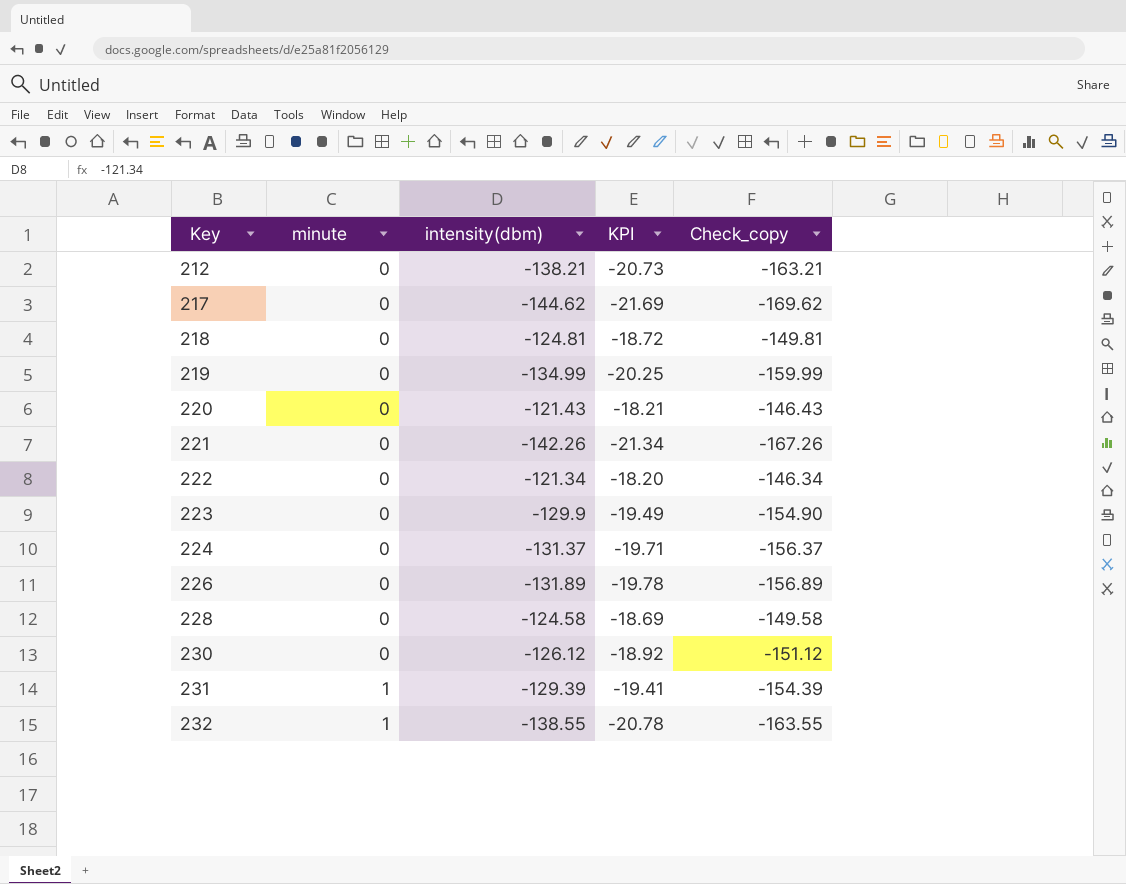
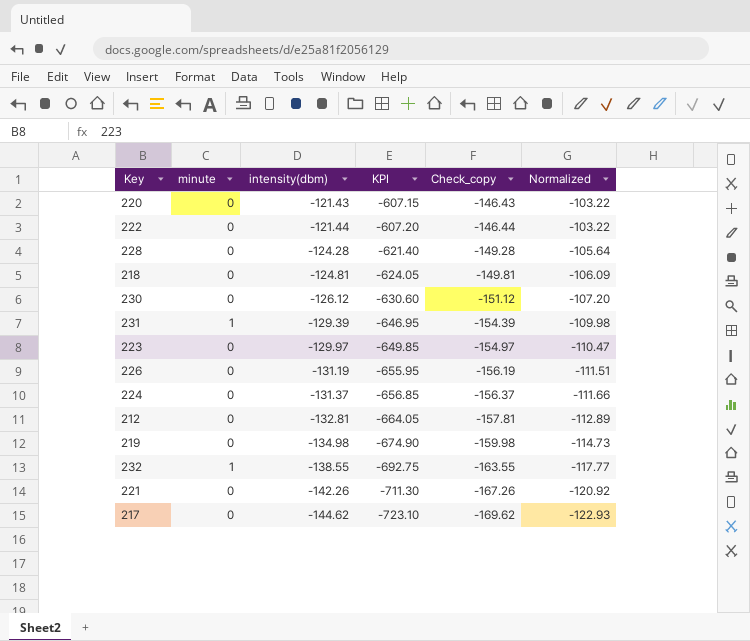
row order: Key ascending -> intensity(dbm) descending
column KPI | formula: [intensity(dbm)] * 0.15 -> [intensity(dbm)] * 5
column Normalized | formula: none -> [intensity(dbm)] * 0.85
222 | intensity(dbm): -121.34 -> -121.44
222 | Check_copy: -146.34 -> -146.44
228 | intensity(dbm): -124.58 -> -124.28
228 | Check_copy: -149.58 -> -149.28
223 | intensity(dbm): -129.9 -> -129.97
223 | Check_copy: -154.90 -> -154.97
226 | intensity(dbm): -131.89 -> -131.19
226 | Check_copy: -156.89 -> -156.19
212 | intensity(dbm): -138.21 -> -132.81
212 | Check_copy: -163.21 -> -157.81
219 | intensity(dbm): -134.99 -> -134.98
219 | Check_copy: -159.99 -> -159.98

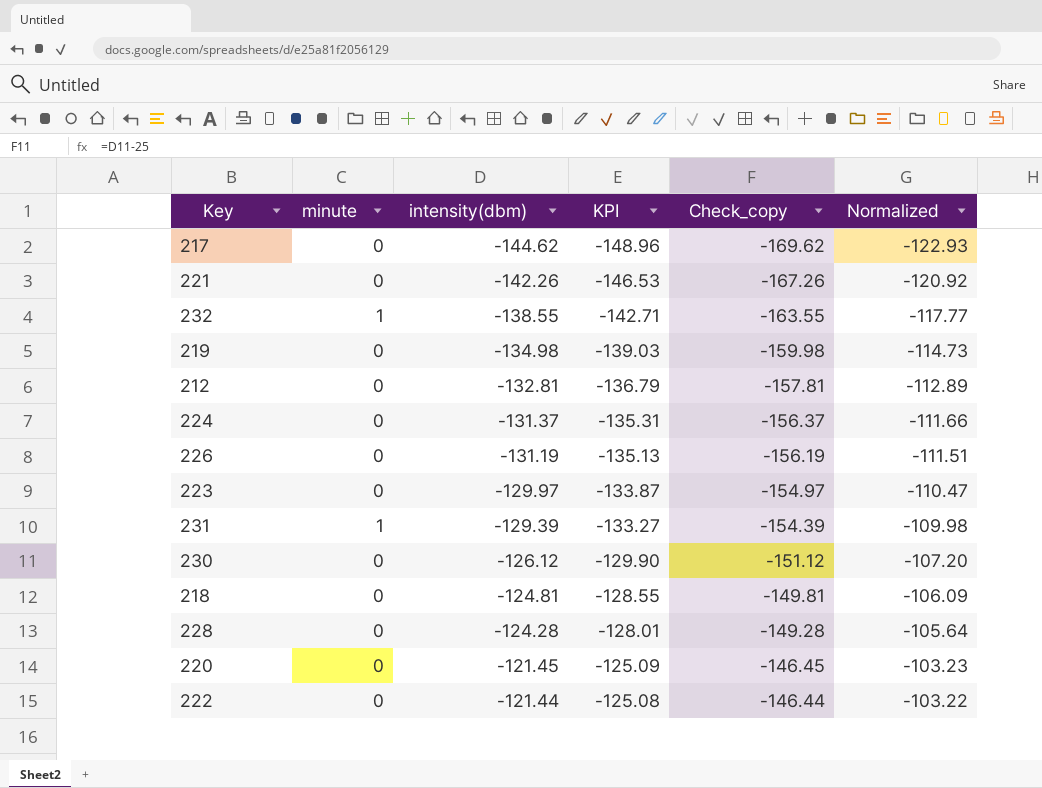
row order: intensity(dbm) descending -> intensity(dbm) ascending
column KPI | formula: [intensity(dbm)] * 5 -> [intensity(dbm)] * 1.03
220 | intensity(dbm): -121.43 -> -121.45
220 | Check_copy: -146.43 -> -146.45
220 | Normalized: -103.22 -> -103.23

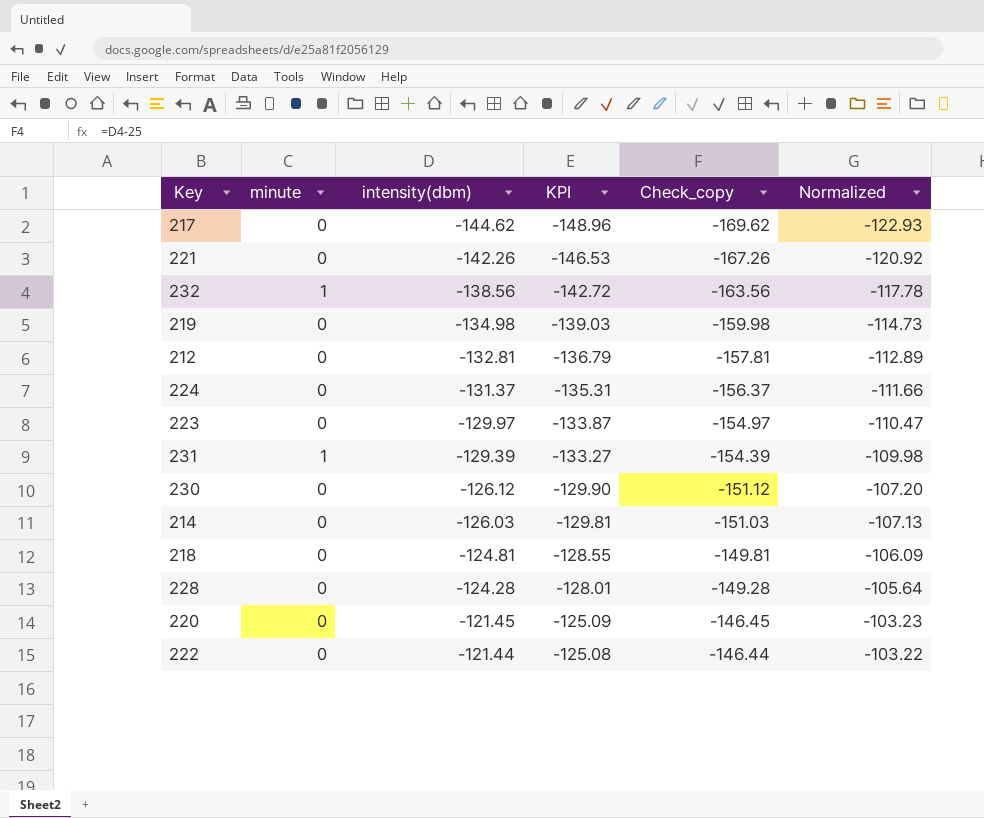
row 226: 0 | -131.19 | -135.13 | -156.19 | -111.51 -> none
232 | intensity(dbm): -138.55 -> -138.56
232 | KPI: -142.71 -> -142.72
232 | Check_copy: -163.55 -> -163.56
232 | Normalized: -117.77 -> -117.78
row 214: none -> 0 | -126.03 | -129.81 | -151.03 | -107.13

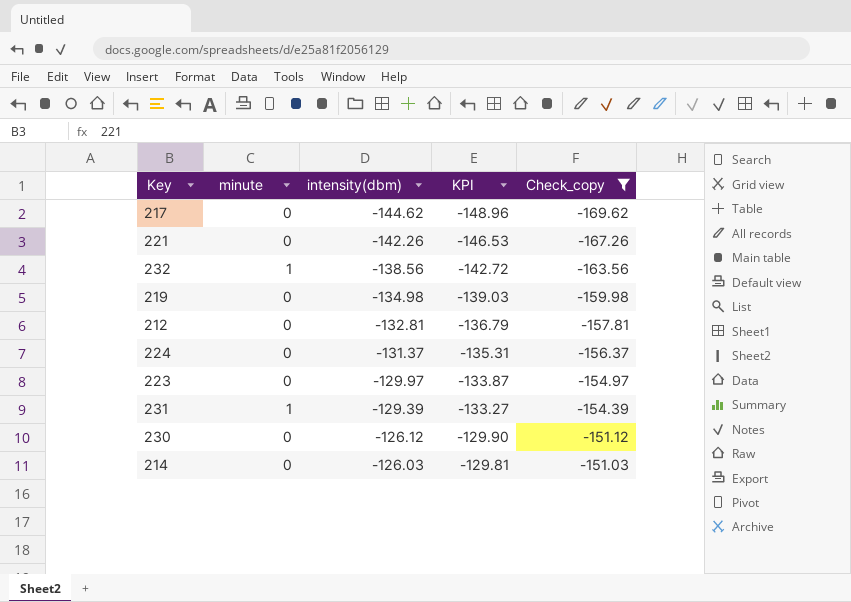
filter: none -> Check_copy <= -151.03
column Normalized | formula: [intensity(dbm)] * 0.85 -> none

